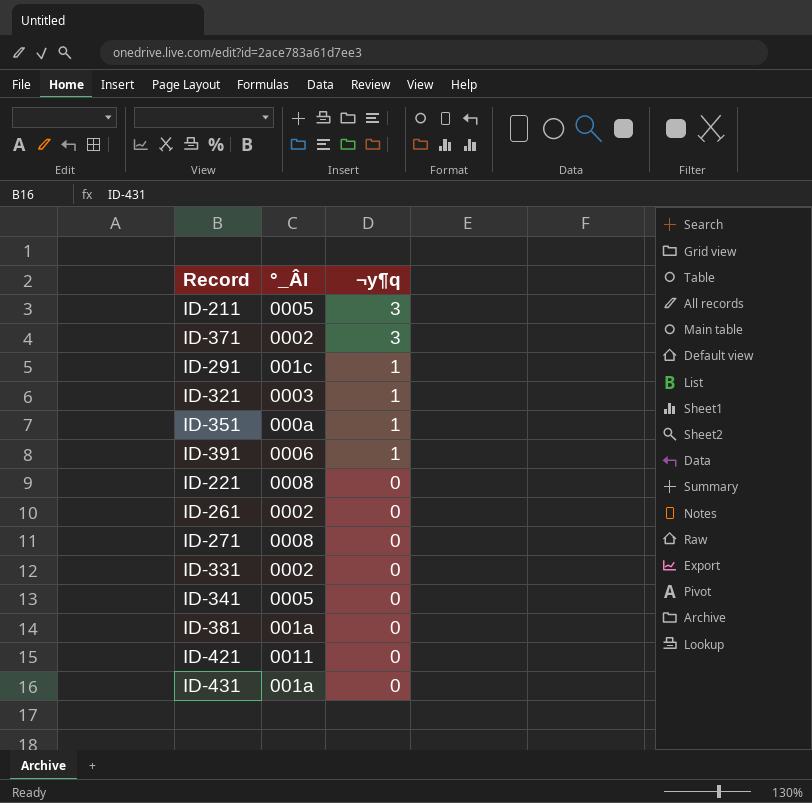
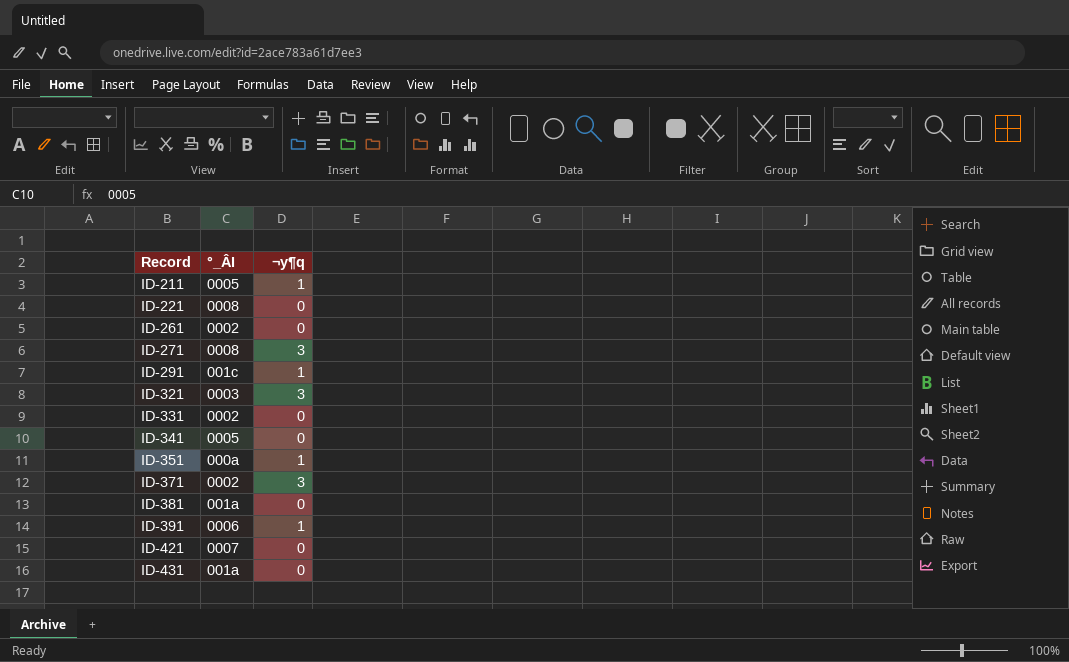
row order: ¬y¶q descending -> Record ascending
ID-211 | ¬y¶q: 3 -> 1
ID-271 | ¬y¶q: 0 -> 3
ID-321 | ¬y¶q: 1 -> 3
ID-421 | °_ÂI: 0011 -> 0007

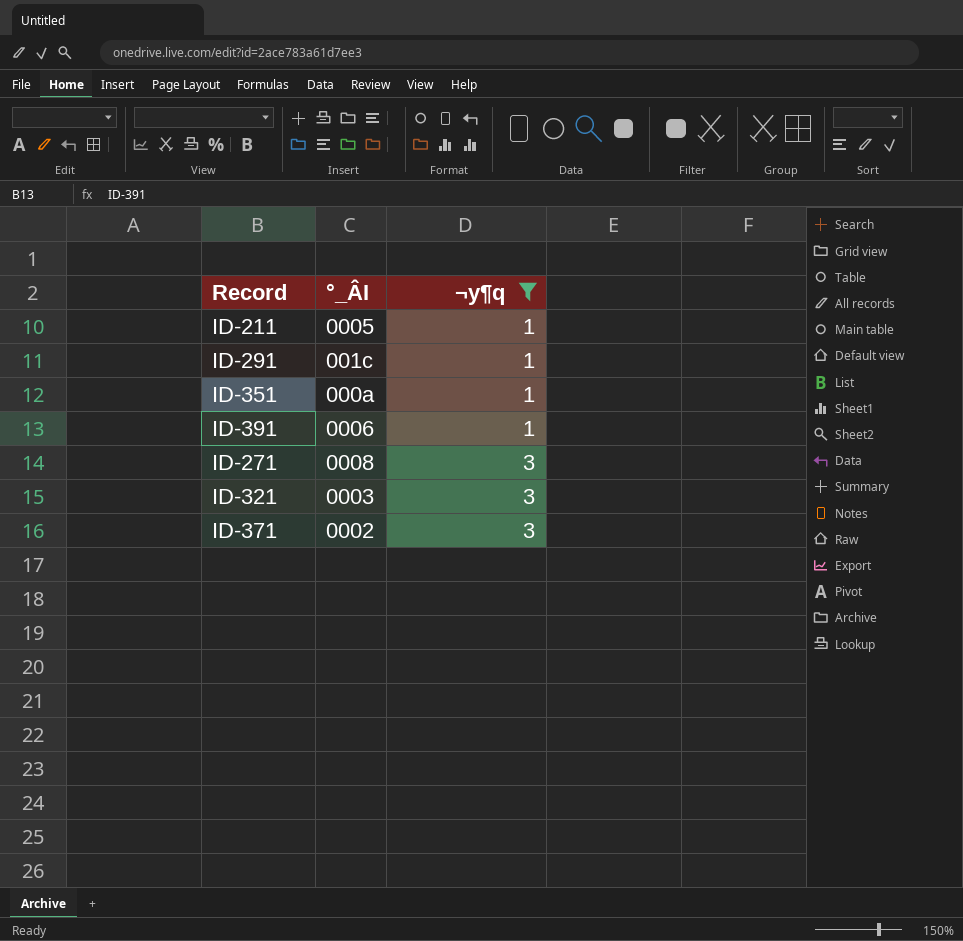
filter: none -> ¬y¶q != 0
row order: Record ascending -> ¬y¶q ascending

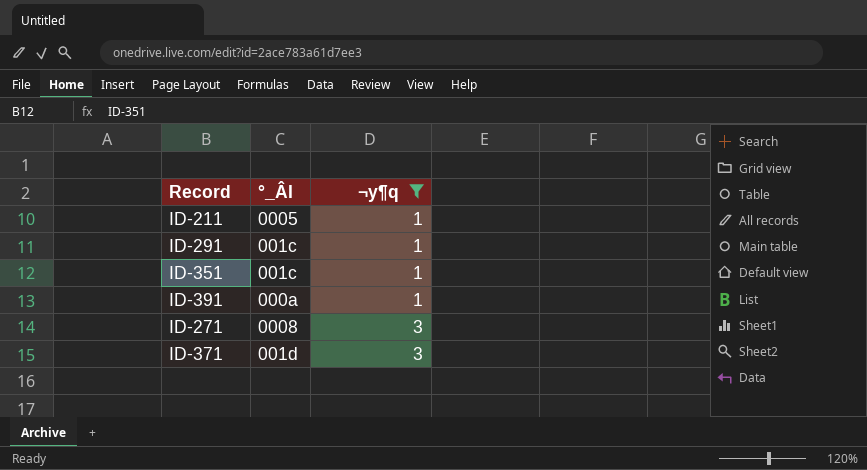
row ID-321: 0003 | 3 -> none
ID-351 | °_ÂI: 000a -> 001c
ID-391 | °_ÂI: 0006 -> 000a
ID-371 | °_ÂI: 0002 -> 001d

